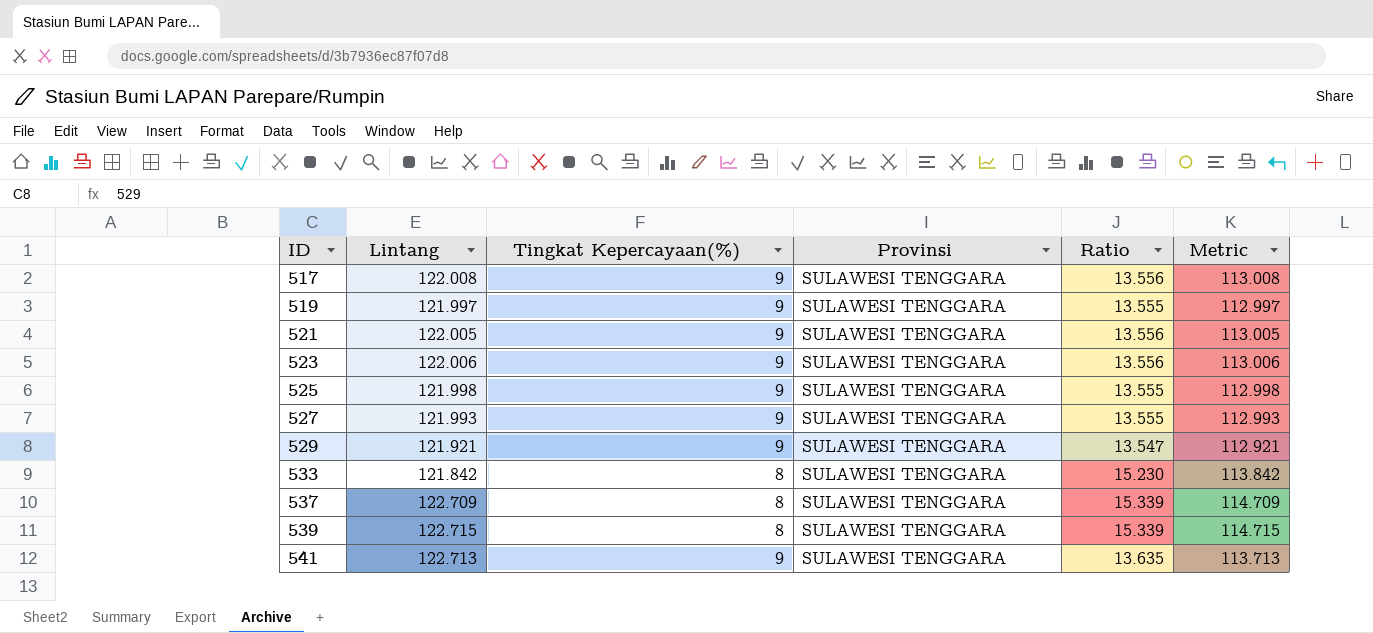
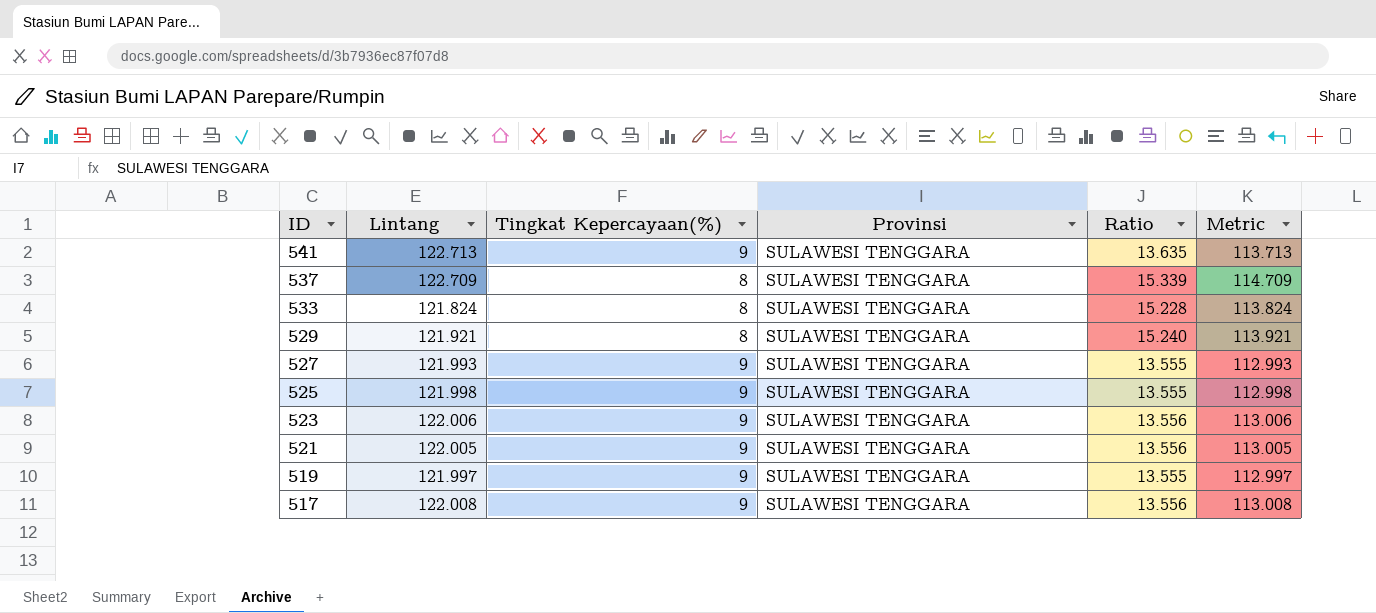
row order: ID ascending -> ID descending
row 539: 122.715 | 8 | SULAWESI TENGGARA | 15.339 | 114.715 -> none
533 | Lintang: 121.842 -> 121.824
533 | Ratio: 15.230 -> 15.228
533 | Metric: 113.842 -> 113.824
529 | Tingkat Kepercayaan(%): 9 -> 8
529 | Ratio: 13.547 -> 15.240
529 | Metric: 112.921 -> 113.921

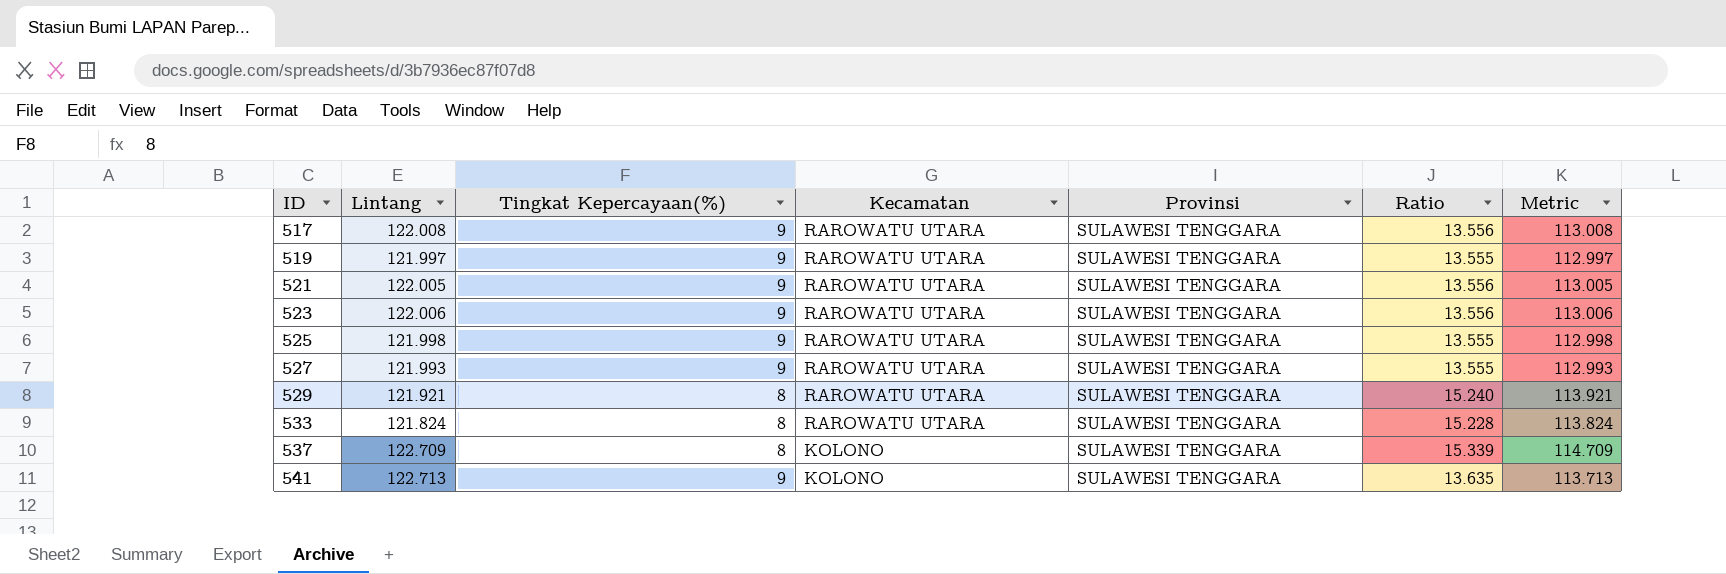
row order: ID descending -> ID ascending
column Kecamatan | position: none -> 4

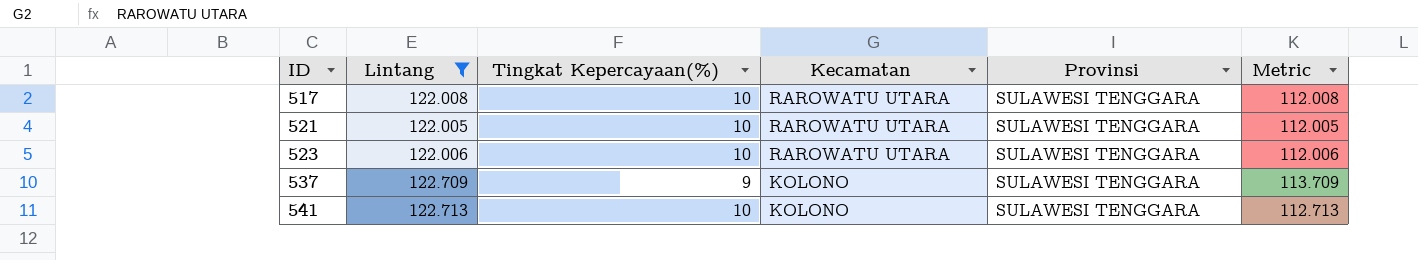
filter: none -> Lintang >= 122.005
column Ratio | formula: [Lintang] / [Tingkat Kepercayaan(%)] -> none
517 | Tingkat Kepercayaan(%): 9 -> 10
517 | Metric: 113.008 -> 112.008
521 | Tingkat Kepercayaan(%): 9 -> 10
521 | Metric: 113.005 -> 112.005
523 | Tingkat Kepercayaan(%): 9 -> 10
523 | Metric: 113.006 -> 112.006
537 | Tingkat Kepercayaan(%): 8 -> 9
537 | Metric: 114.709 -> 113.709
541 | Tingkat Kepercayaan(%): 9 -> 10
541 | Metric: 113.713 -> 112.713

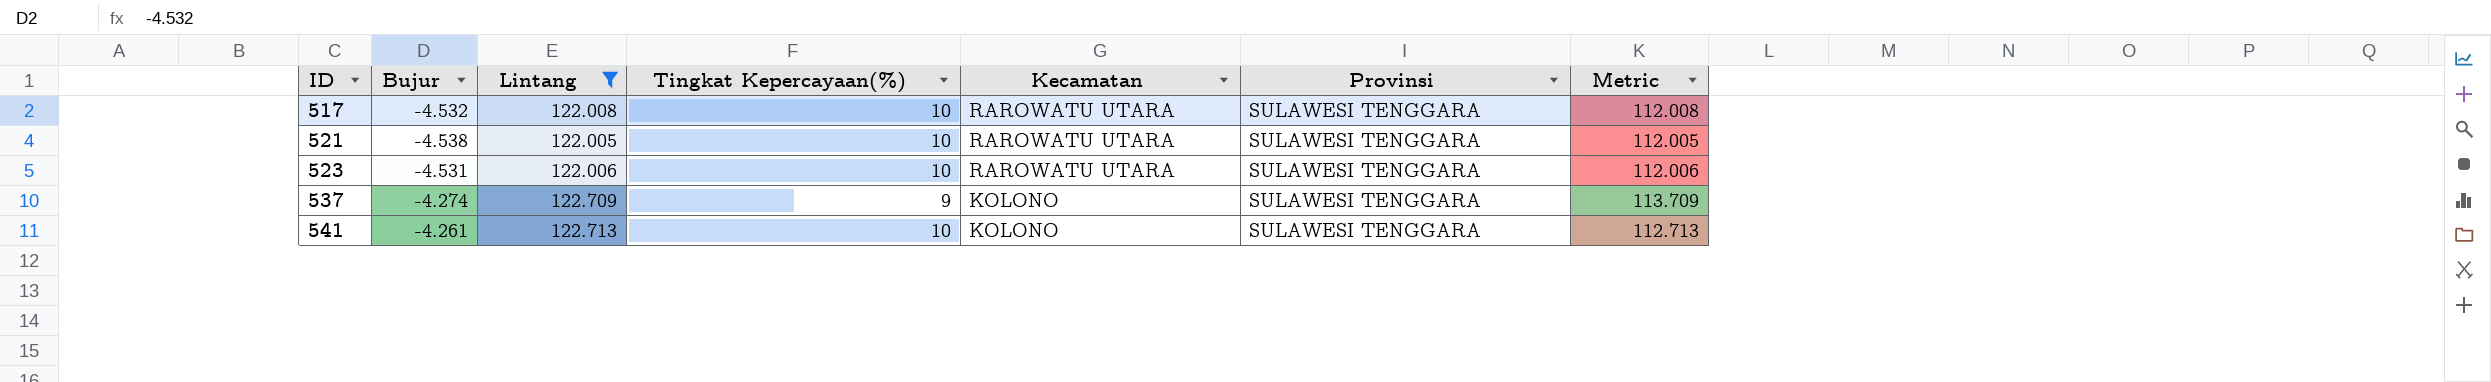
column Bujur | position: none -> 2

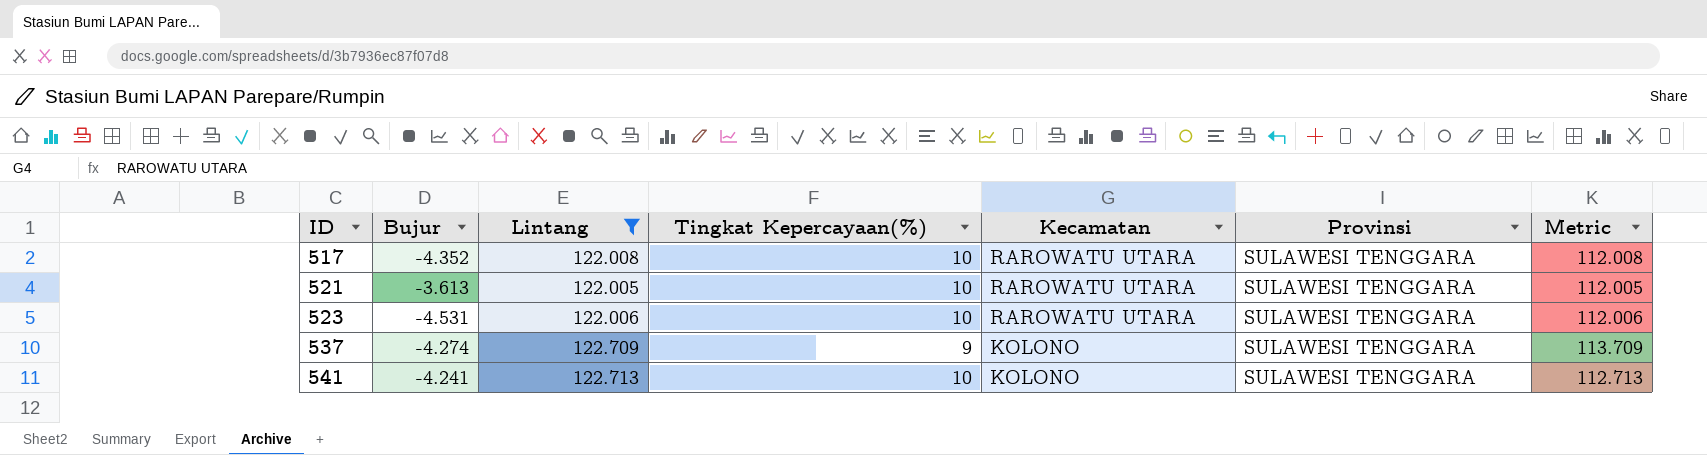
517 | Bujur: -4.532 -> -4.352
521 | Bujur: -4.538 -> -3.613
541 | Bujur: -4.261 -> -4.241

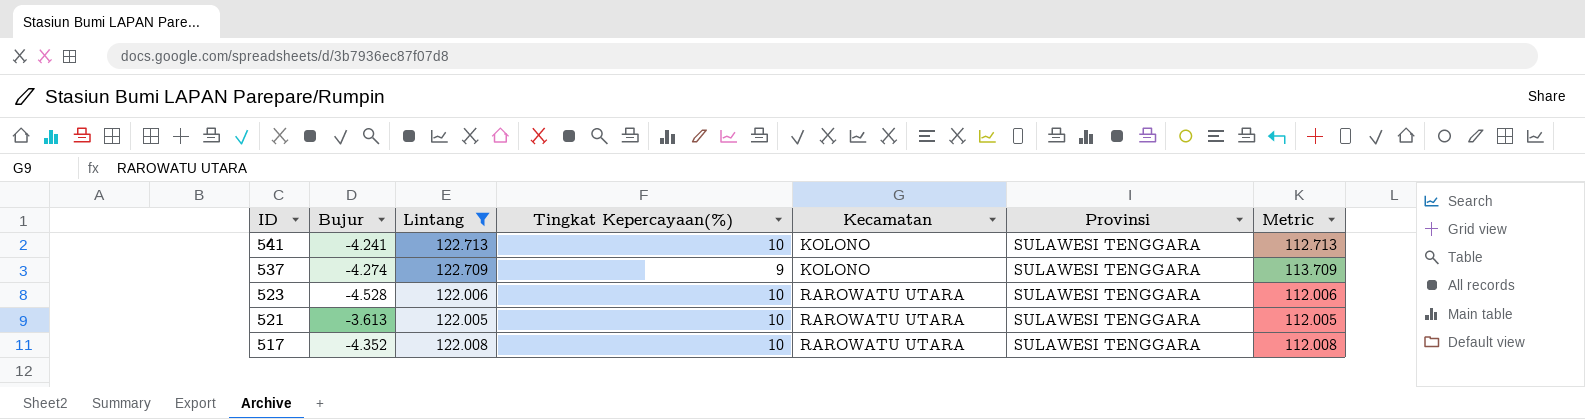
row order: ID ascending -> ID descending
523 | Bujur: -4.531 -> -4.528

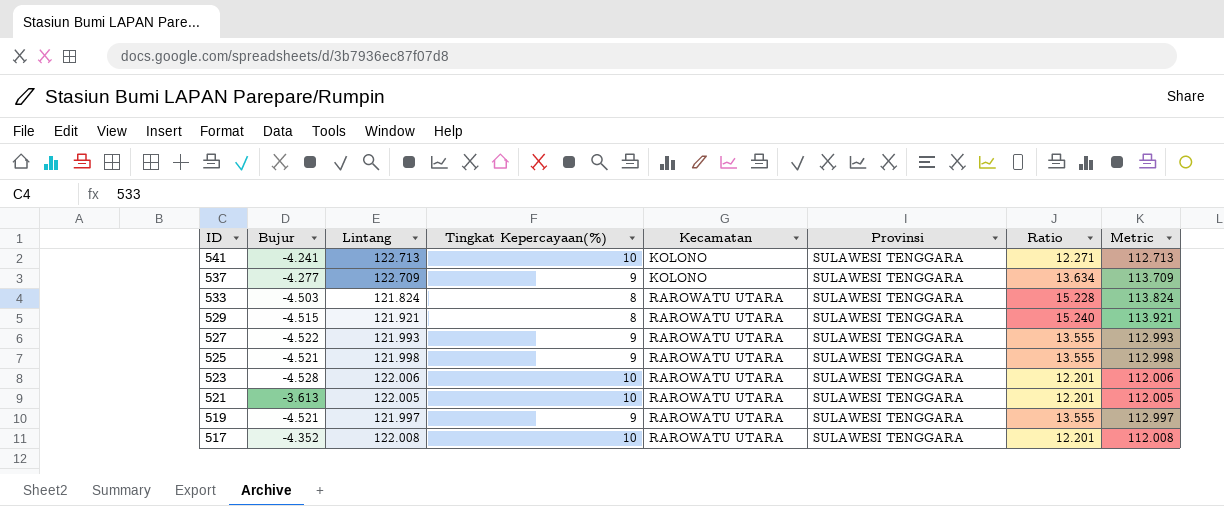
filter: Lintang >= 122.005 -> none
column Ratio | formula: none -> [Lintang] / [Tingkat Kepercayaan(%)]
537 | Bujur: -4.274 -> -4.277

